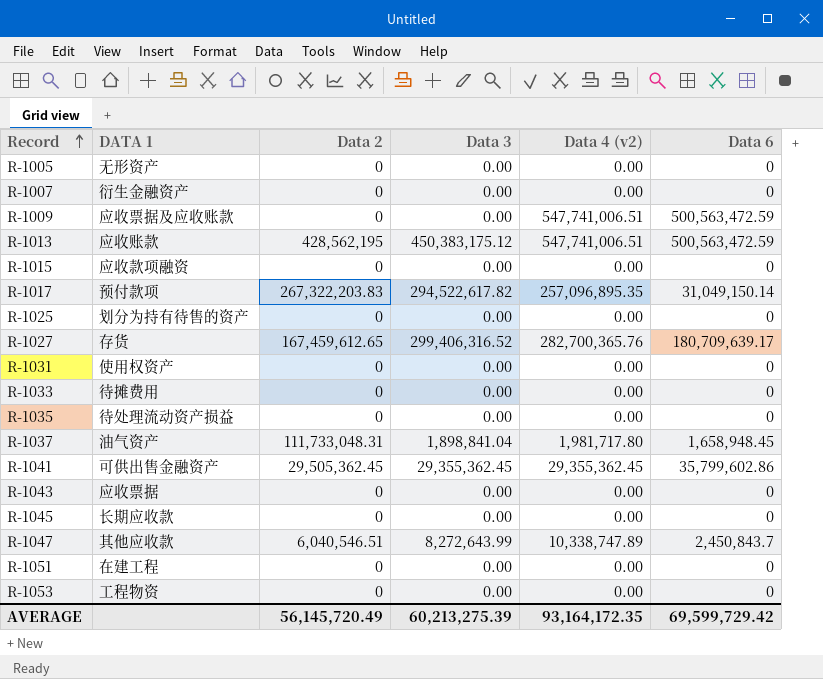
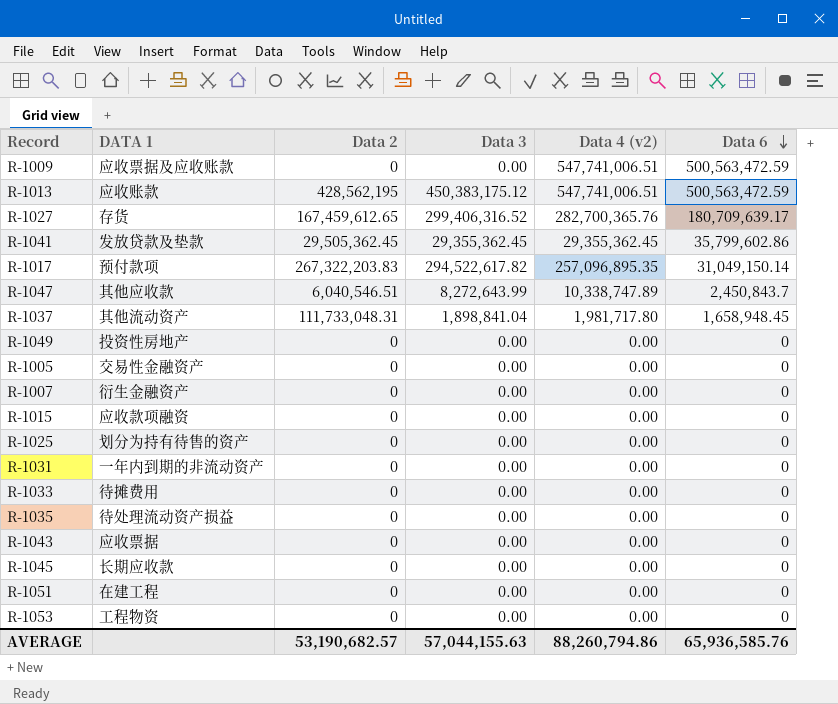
row order: Record ascending -> Data 6 descending
R-1041 | DATA 1: 可供出售金融资产 -> 发放贷款及垫款
R-1037 | DATA 1: 油气资产 -> 其他流动资产
row R-1049: none -> 投资性房地产 | 0 | 0.00 | 0.00 | 0
R-1005 | DATA 1: 无形资产 -> 交易性金融资产
R-1031 | DATA 1: 使用权资产 -> 一年内到期的非流动资产
AVERAGE | Data 2: 56,145,720.49 -> 53,190,682.57
AVERAGE | Data 3: 60,213,275.39 -> 57,044,155.63
AVERAGE | Data 4 (v2): 93,164,172.35 -> 88,260,794.86
AVERAGE | Data 6: 69,599,729.42 -> 65,936,585.76

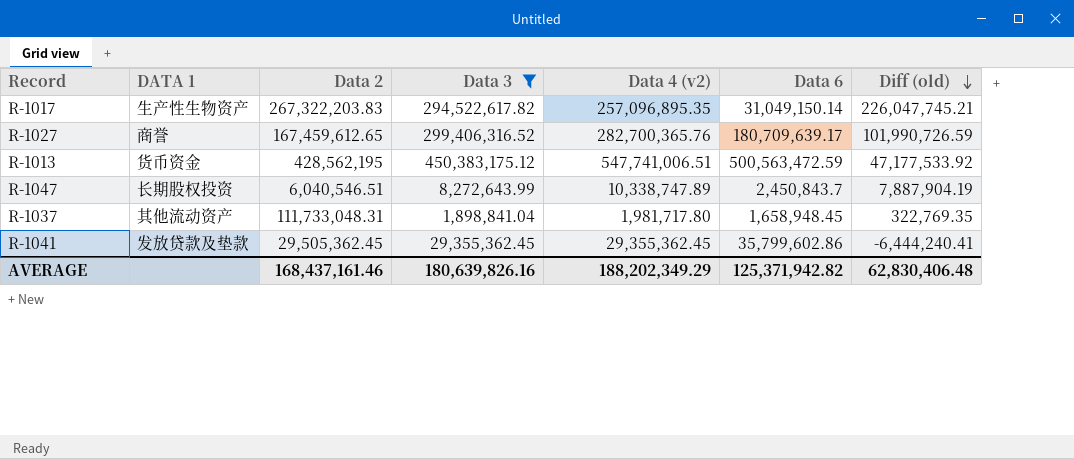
filter: none -> Data 3 != 0.00
row order: Data 6 descending -> Diff (old) descending
column Diff (old) | formula: none -> [Data 4 (v2)] - [Data 6]
R-1017 | DATA 1: 预付款项 -> 生产性生物资产
R-1027 | DATA 1: 存货 -> 商誉
R-1013 | DATA 1: 应收账款 -> 货币资金
R-1047 | DATA 1: 其他应收款 -> 长期股权投资
AVERAGE | Data 2: 53,190,682.57 -> 168,437,161.46
AVERAGE | Data 3: 57,044,155.63 -> 180,639,826.16
AVERAGE | Data 4 (v2): 88,260,794.86 -> 188,202,349.29
AVERAGE | Data 6: 65,936,585.76 -> 125,371,942.82

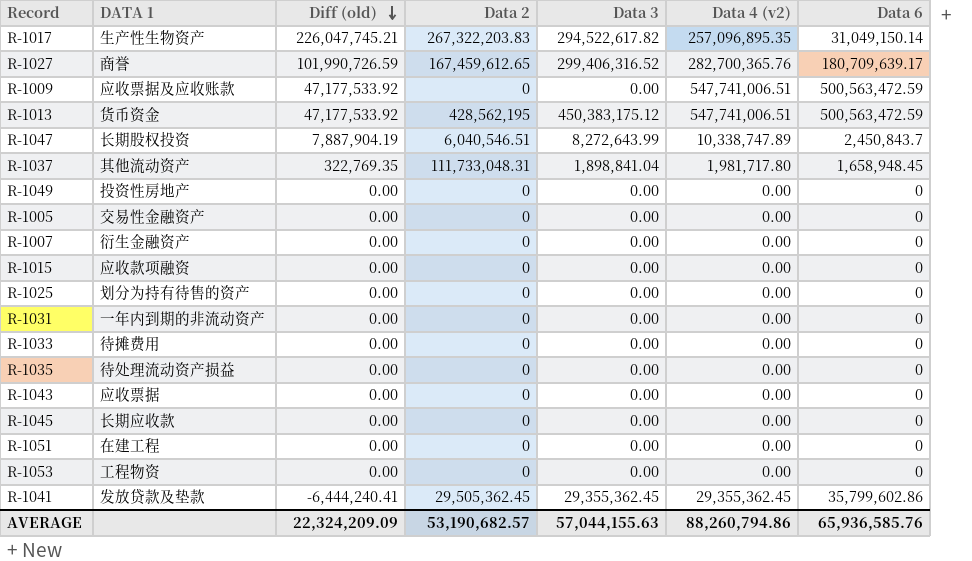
filter: Data 3 != 0.00 -> none
column Diff (old) | position: 7 -> 3
AVERAGE | Diff (old): 62,830,406.48 -> 22,324,209.09
AVERAGE | Data 2: 168,437,161.46 -> 53,190,682.57
AVERAGE | Data 3: 180,639,826.16 -> 57,044,155.63
AVERAGE | Data 4 (v2): 188,202,349.29 -> 88,260,794.86
AVERAGE | Data 6: 125,371,942.82 -> 65,936,585.76

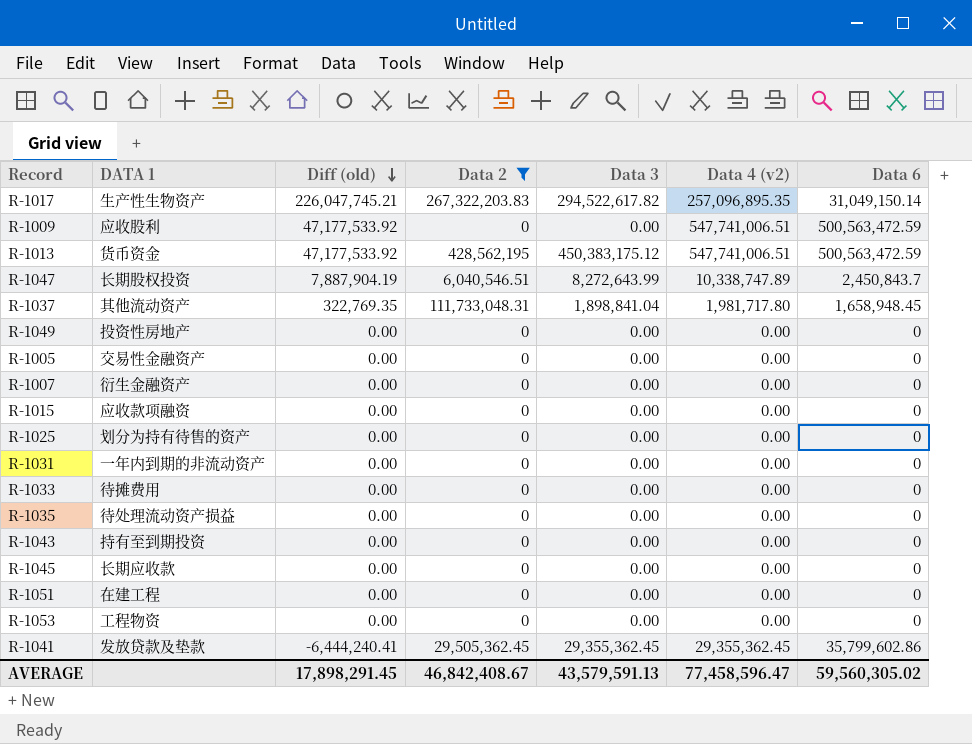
filter: none -> Data 2 != 167,459,612.65
R-1009 | DATA 1: 应收票据及应收账款 -> 应收股利
R-1043 | DATA 1: 应收票据 -> 持有至到期投资
AVERAGE | Diff (old): 22,324,209.09 -> 17,898,291.45
AVERAGE | Data 2: 53,190,682.57 -> 46,842,408.67
AVERAGE | Data 3: 57,044,155.63 -> 43,579,591.13
AVERAGE | Data 4 (v2): 88,260,794.86 -> 77,458,596.47
AVERAGE | Data 6: 65,936,585.76 -> 59,560,305.02

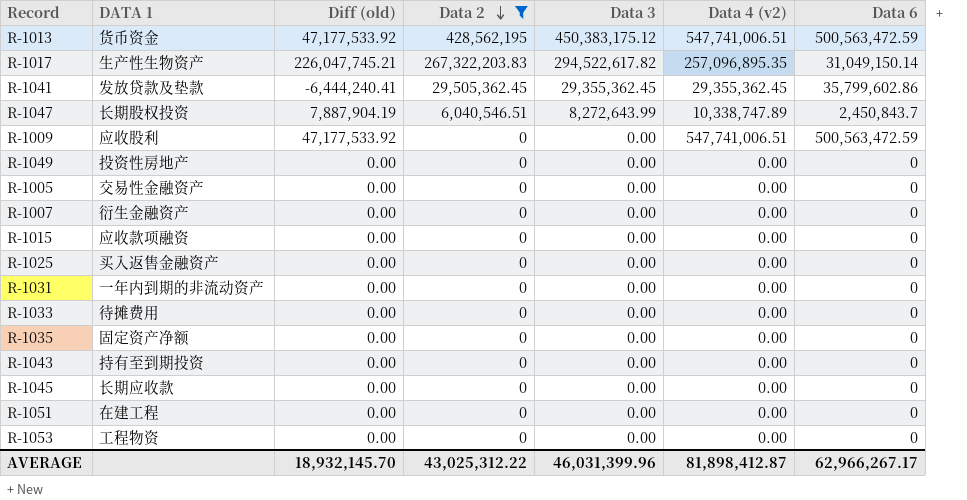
row order: Diff (old) descending -> Data 2 descending
row R-1037: 其他流动资产 | 322,769.35 | 111,733,048.31 | 1,898,841.04 | 1,981,717.80 | 1,658,948.45 -> none
R-1025 | DATA 1: 划分为持有待售的资产 -> 买入返售金融资产
R-1035 | DATA 1: 待处理流动资产损益 -> 固定资产净额
AVERAGE | Diff (old): 17,898,291.45 -> 18,932,145.70
AVERAGE | Data 2: 46,842,408.67 -> 43,025,312.22
AVERAGE | Data 3: 43,579,591.13 -> 46,031,399.96
AVERAGE | Data 4 (v2): 77,458,596.47 -> 81,898,412.87
AVERAGE | Data 6: 59,560,305.02 -> 62,966,267.17

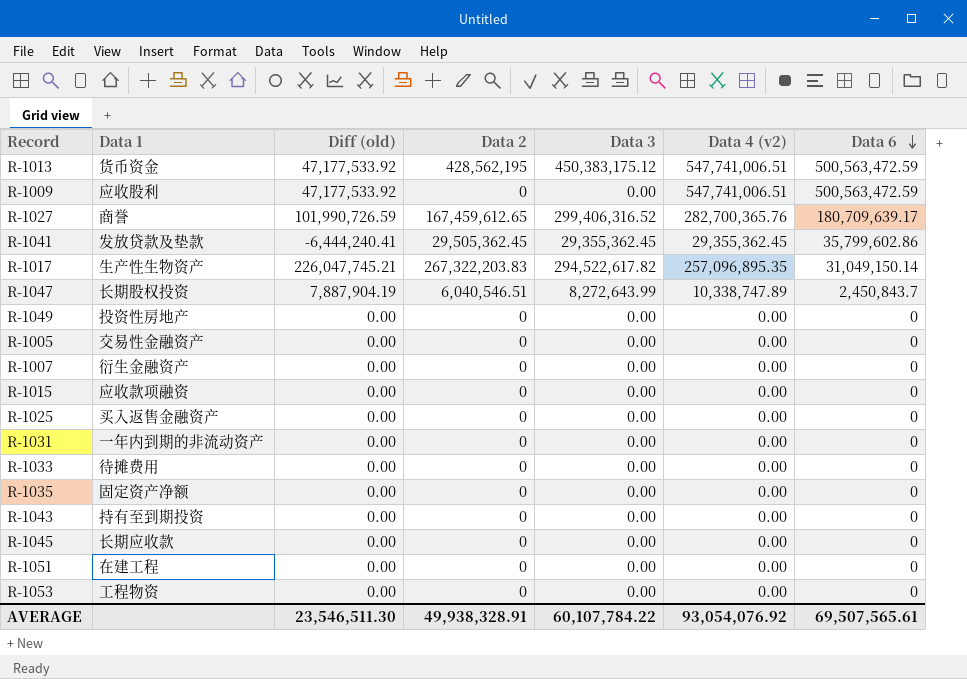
filter: Data 2 != 167,459,612.65 -> none
row order: Data 2 descending -> Data 6 descending
column name: DATA 1 -> Data 1
AVERAGE | Diff (old): 18,932,145.70 -> 23,546,511.30
AVERAGE | Data 2: 43,025,312.22 -> 49,938,328.91
AVERAGE | Data 3: 46,031,399.96 -> 60,107,784.22
AVERAGE | Data 4 (v2): 81,898,412.87 -> 93,054,076.92
AVERAGE | Data 6: 62,966,267.17 -> 69,507,565.61

